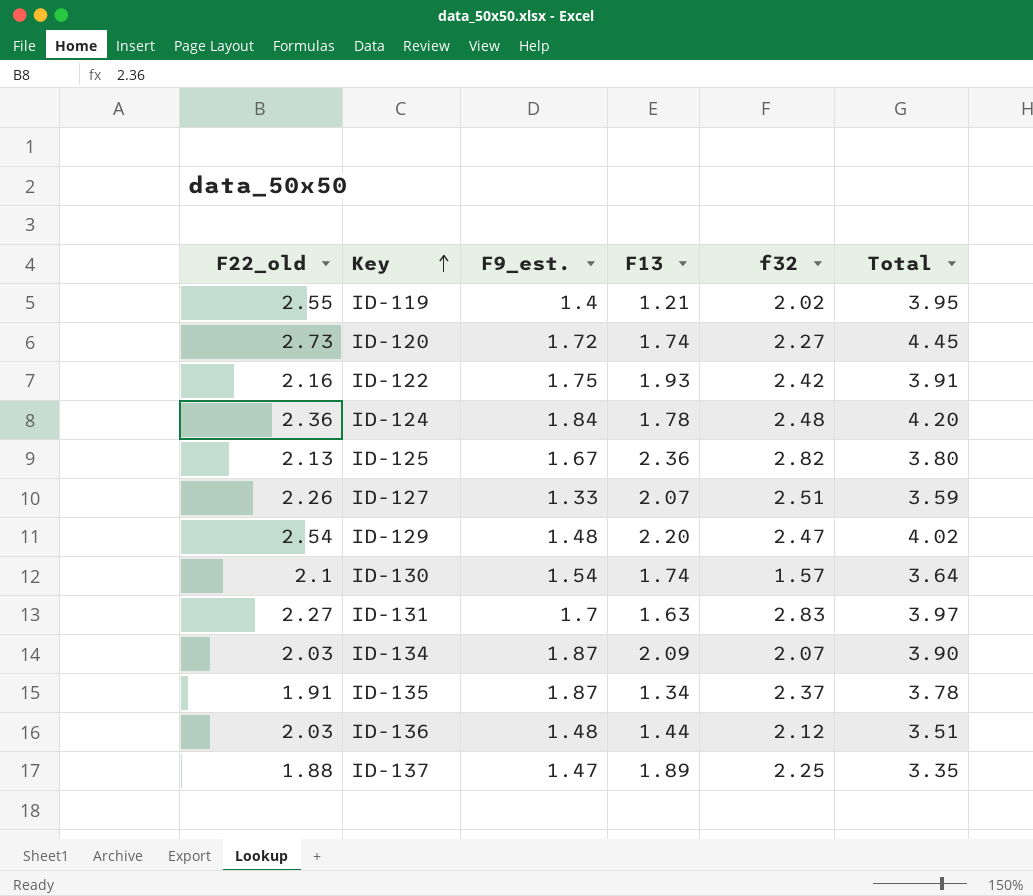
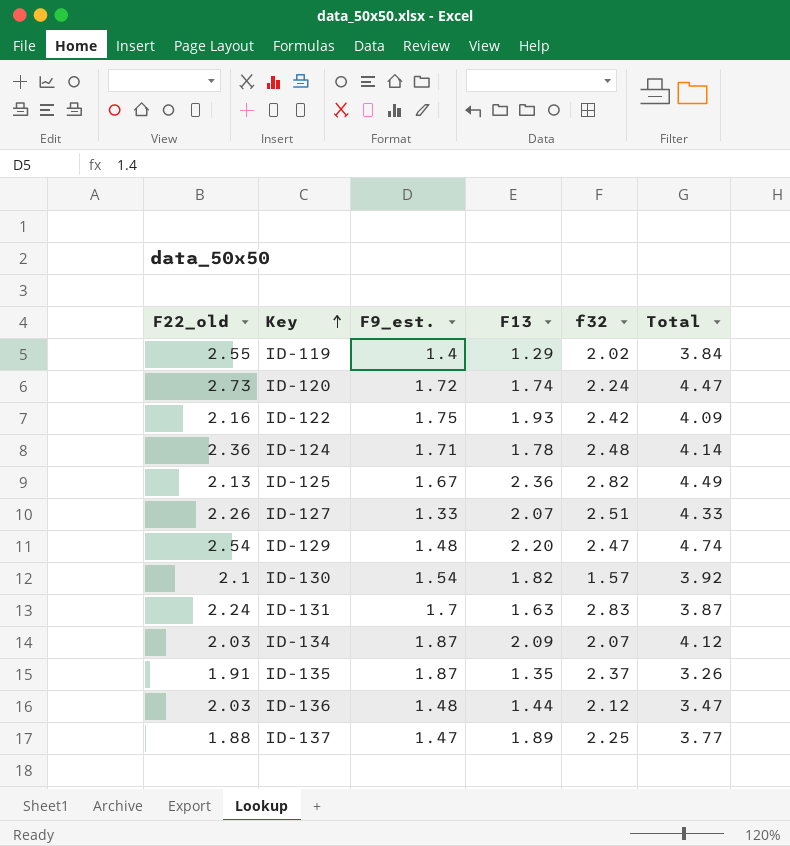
column Total | formula: [F22_old] + [F9_est.] -> [F22_old] + [F13]
ID-119 | F13: 1.21 -> 1.29
ID-120 | f32: 2.27 -> 2.24
ID-124 | F9_est.: 1.84 -> 1.71
ID-130 | F13: 1.74 -> 1.82
ID-131 | F22_old: 2.27 -> 2.24
ID-135 | F13: 1.34 -> 1.35

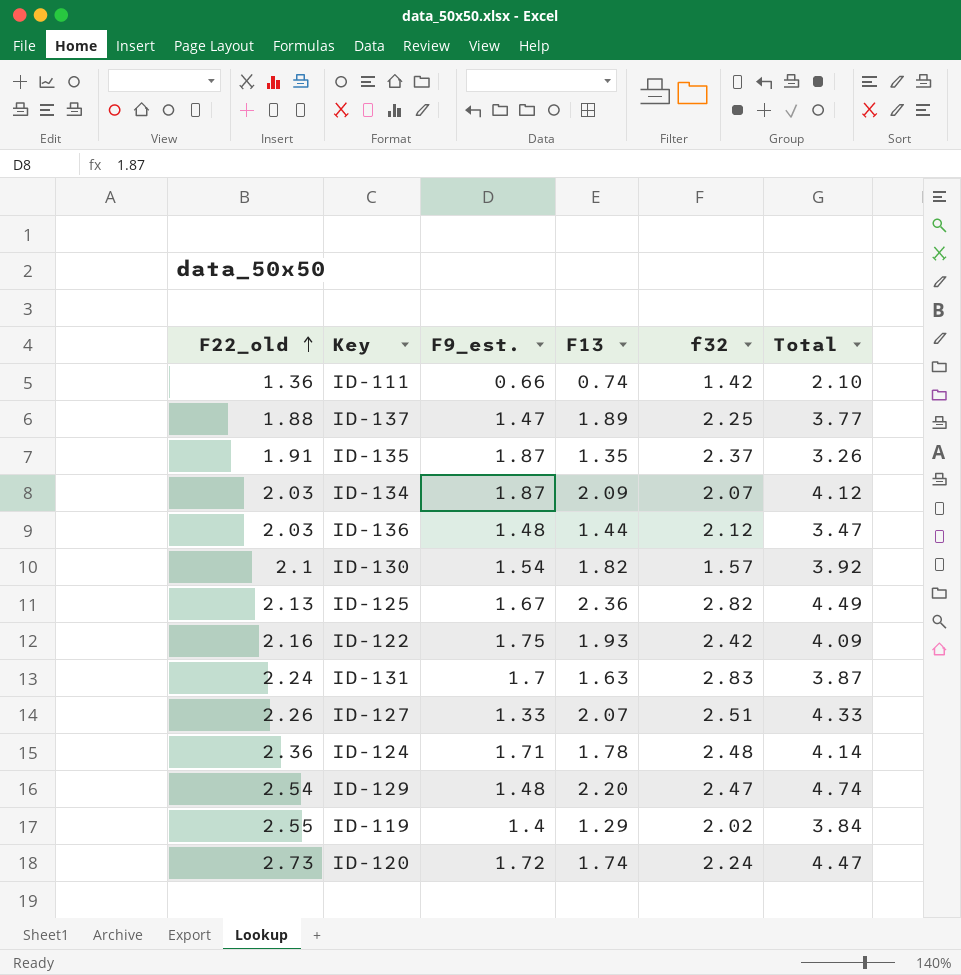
row order: Key ascending -> F22_old ascending
row ID-111: none -> 1.36 | 0.66 | 0.74 | 1.42 | 2.10

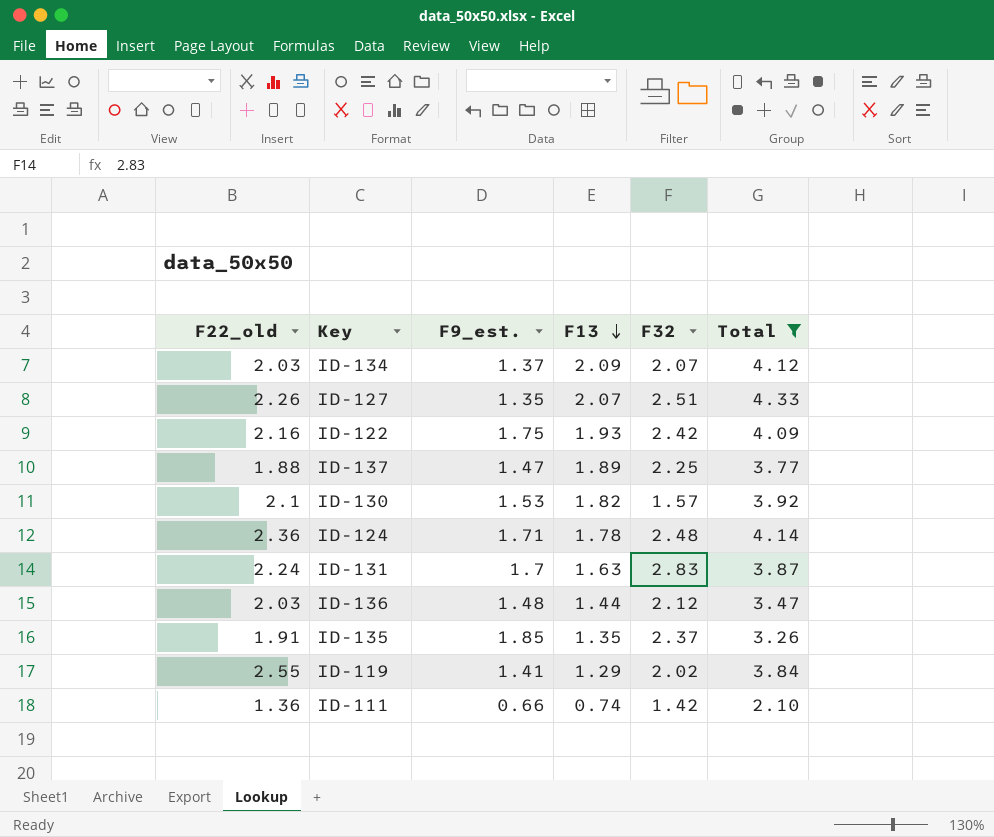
filter: none -> Total <= 4.33
row order: F22_old ascending -> F13 descending
column name: f32 -> F32
ID-134 | F9_est.: 1.87 -> 1.37
ID-127 | F9_est.: 1.33 -> 1.35
ID-130 | F9_est.: 1.54 -> 1.53
ID-135 | F9_est.: 1.87 -> 1.85
ID-119 | F9_est.: 1.4 -> 1.41

